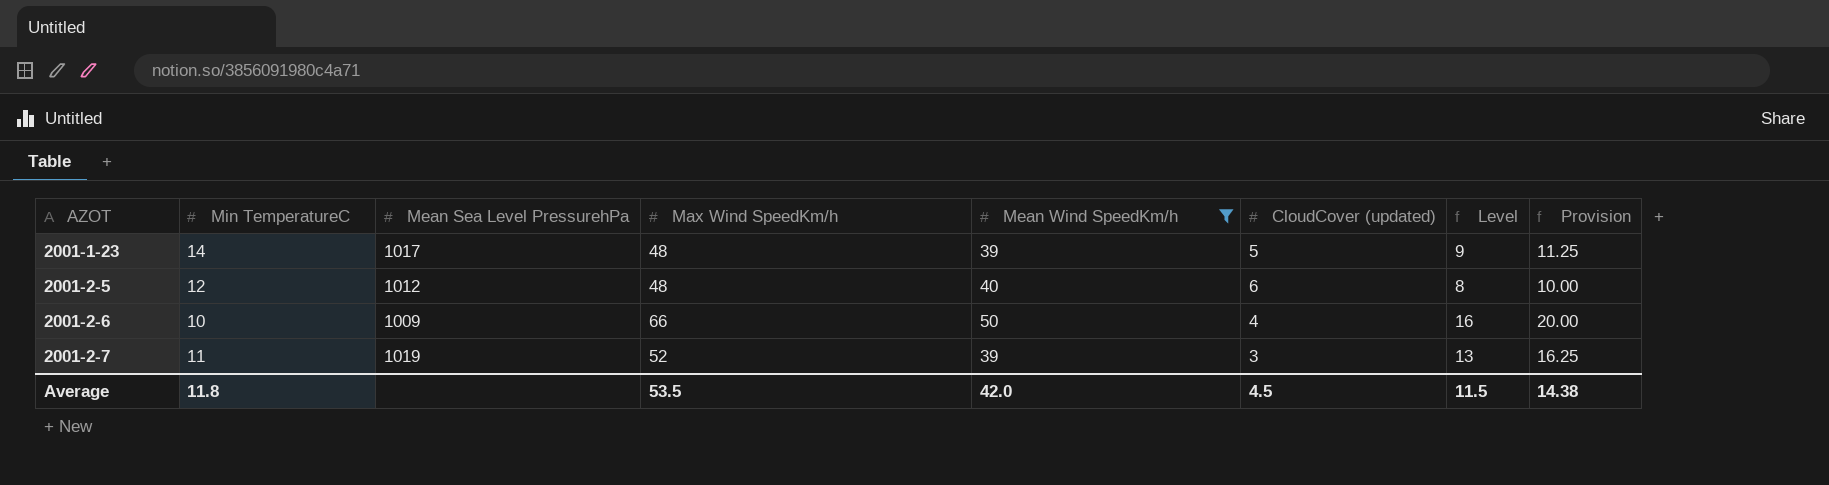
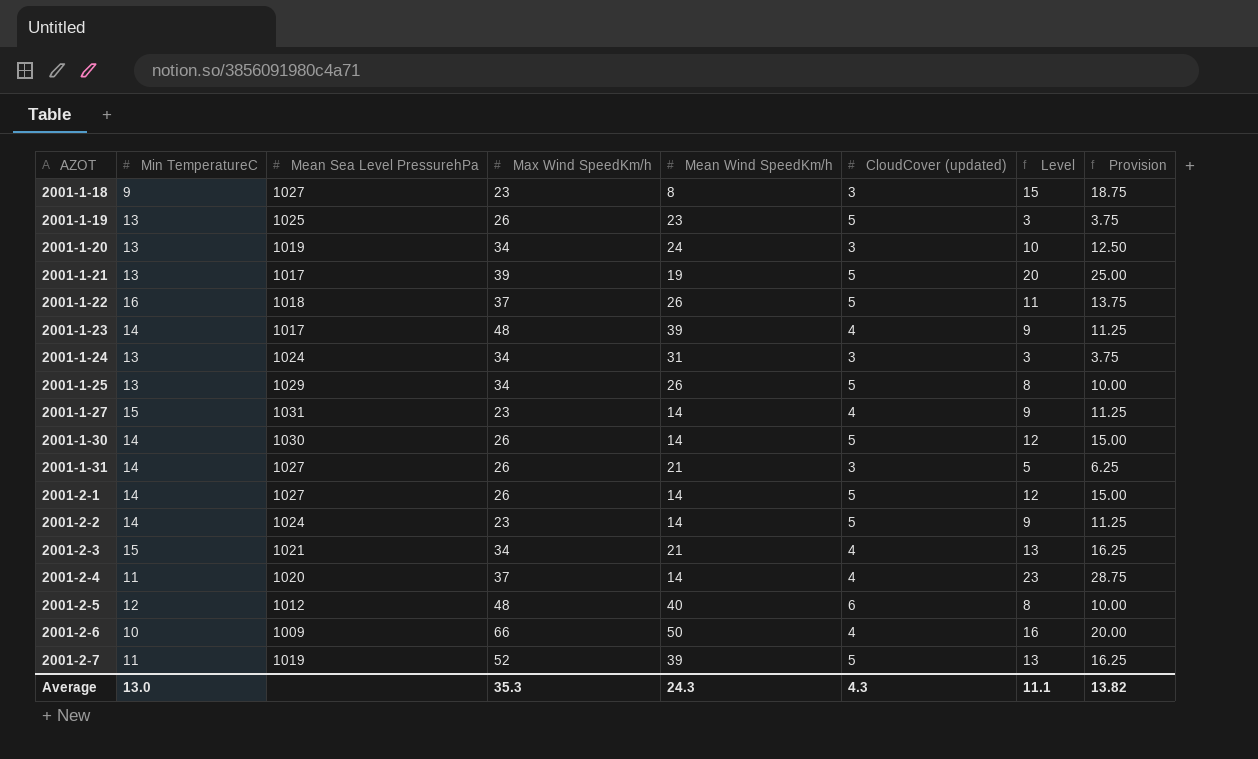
filter: Mean Wind SpeedKm/h >= 39 -> none
2001-1-23 | CloudCover (updated): 5 -> 4
2001-2-7 | CloudCover (updated): 3 -> 5
Average | Min TemperatureC: 11.8 -> 13.0
Average | Max Wind SpeedKm/h: 53.5 -> 35.3
Average | Mean Wind SpeedKm/h: 42.0 -> 24.3
Average | CloudCover (updated): 4.5 -> 4.3
Average | Level: 11.5 -> 11.1
Average | Provision: 14.38 -> 13.82

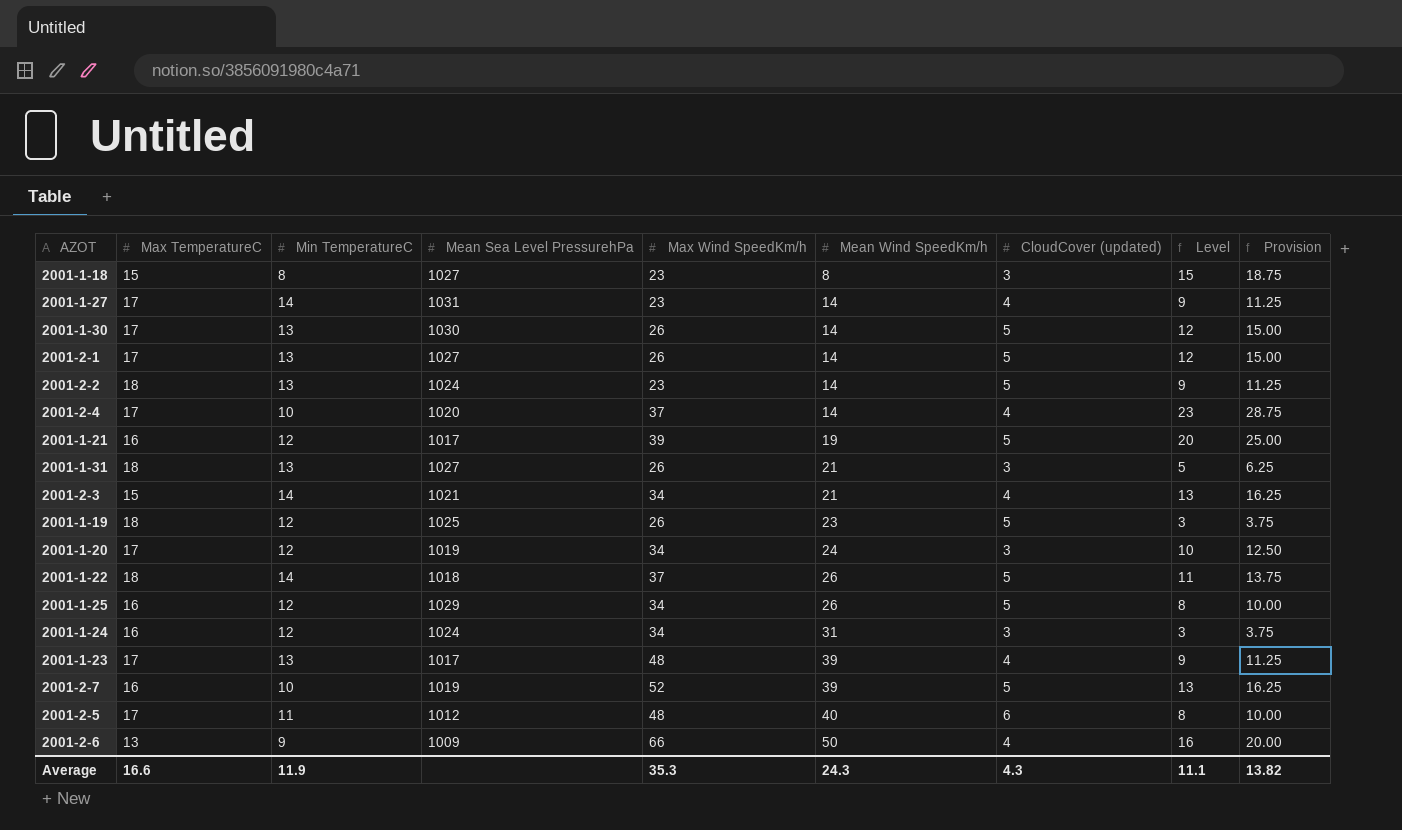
row order: AZOT ascending -> Mean Wind SpeedKm/h ascending
column Max TemperatureC | position: none -> 2
2001-1-18 | Min TemperatureC: 9 -> 8
2001-1-27 | Min TemperatureC: 15 -> 14
2001-1-30 | Min TemperatureC: 14 -> 13
2001-2-1 | Min TemperatureC: 14 -> 13
2001-2-2 | Min TemperatureC: 14 -> 13
2001-2-4 | Min TemperatureC: 11 -> 10
2001-1-21 | Min TemperatureC: 13 -> 12
2001-1-31 | Min TemperatureC: 14 -> 13
2001-2-3 | Min TemperatureC: 15 -> 14
2001-1-19 | Min TemperatureC: 13 -> 12
2001-1-20 | Min TemperatureC: 13 -> 12
2001-1-22 | Min TemperatureC: 16 -> 14
2001-1-25 | Min TemperatureC: 13 -> 12
2001-1-24 | Min TemperatureC: 13 -> 12
2001-1-23 | Min TemperatureC: 14 -> 13
2001-2-7 | Min TemperatureC: 11 -> 10
2001-2-5 | Min TemperatureC: 12 -> 11
2001-2-6 | Min TemperatureC: 10 -> 9
Average | Min TemperatureC: 13.0 -> 11.9

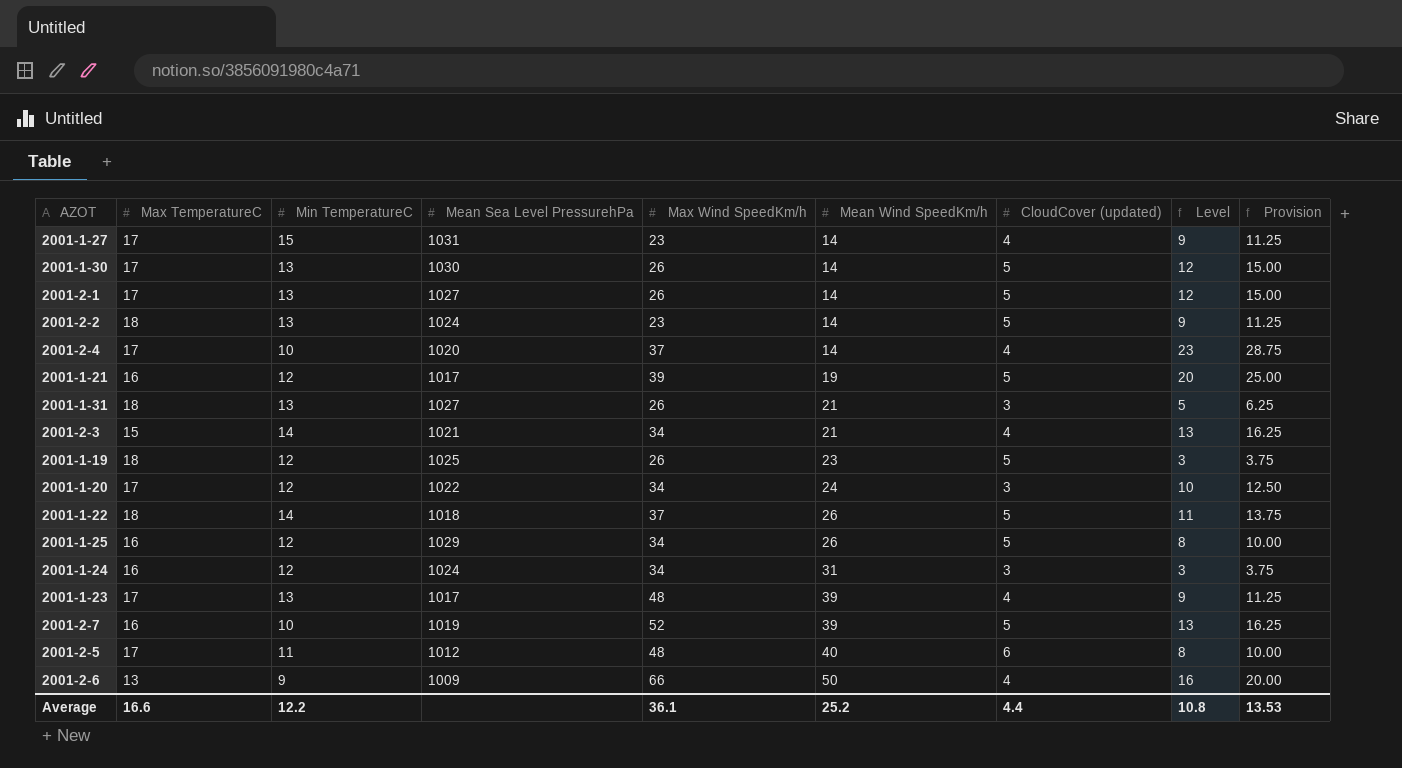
row 2001-1-18: 15 | 8 | 1027 | 23 | 8 | 3 | 15 | 18.75 -> none
2001-1-27 | Min TemperatureC: 14 -> 15
2001-1-20 | Mean Sea Level PressurehPa: 1019 -> 1022
Average | Min TemperatureC: 11.9 -> 12.2
Average | Max Wind SpeedKm/h: 35.3 -> 36.1
Average | Mean Wind SpeedKm/h: 24.3 -> 25.2
Average | CloudCover (updated): 4.3 -> 4.4
Average | Level: 11.1 -> 10.8
Average | Provision: 13.82 -> 13.53

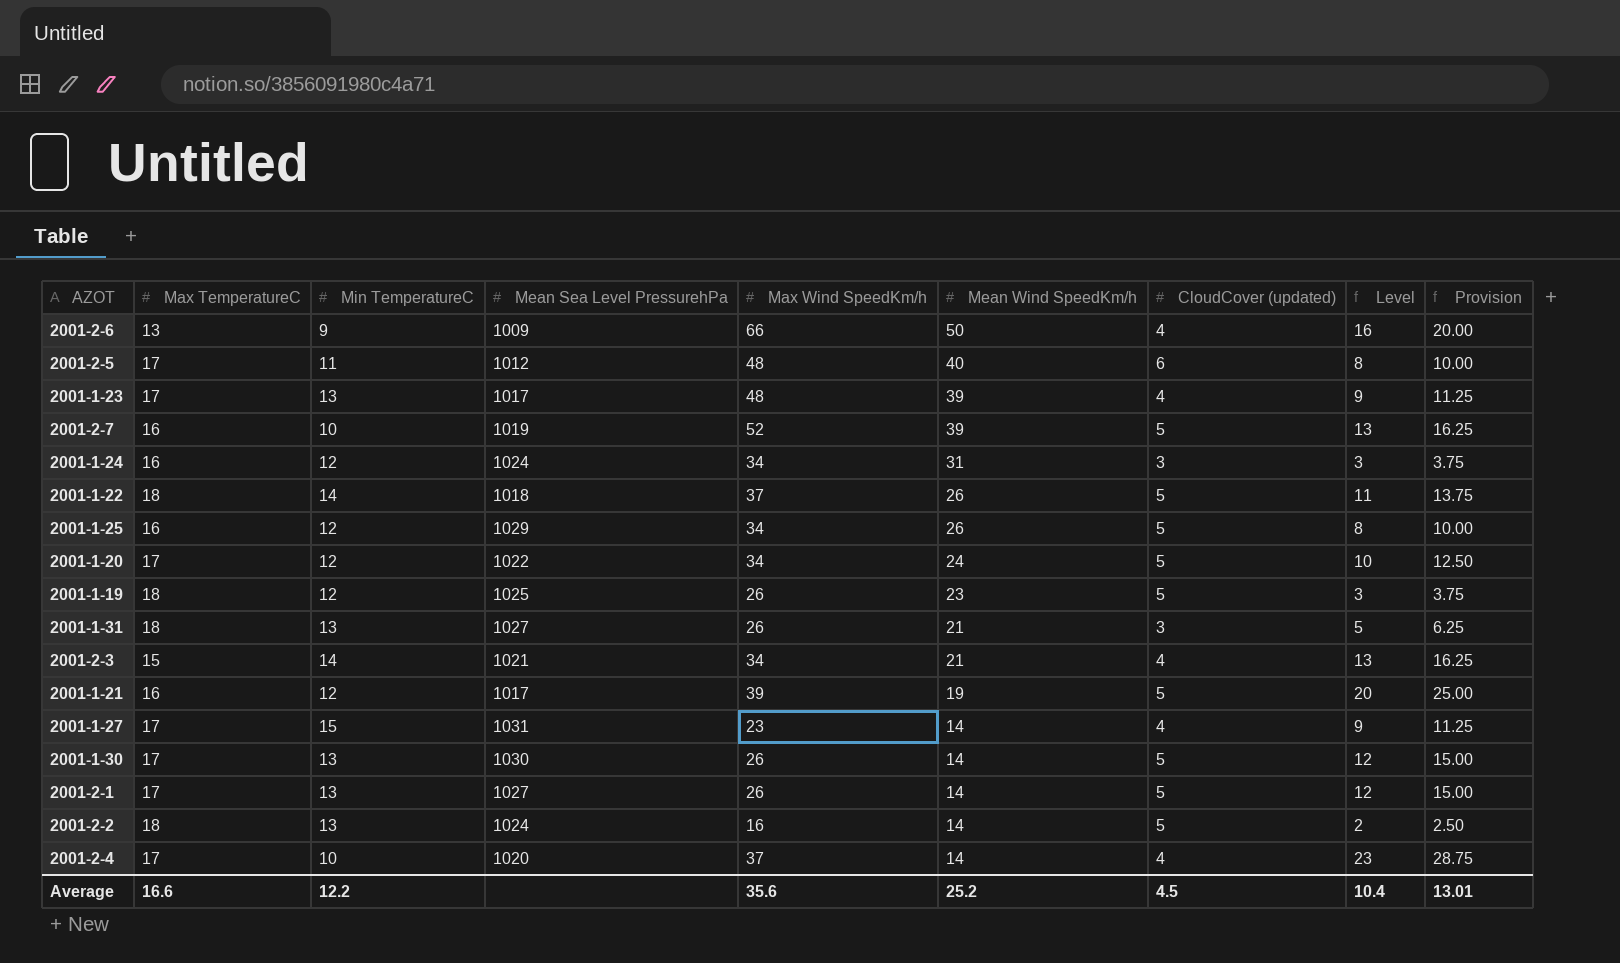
row order: Mean Wind SpeedKm/h ascending -> Mean Wind SpeedKm/h descending
2001-1-20 | CloudCover (updated): 3 -> 5
2001-2-2 | Max Wind SpeedKm/h: 23 -> 16
2001-2-2 | Level: 9 -> 2
2001-2-2 | Provision: 11.25 -> 2.50
Average | Max Wind SpeedKm/h: 36.1 -> 35.6
Average | CloudCover (updated): 4.4 -> 4.5
Average | Level: 10.8 -> 10.4
Average | Provision: 13.53 -> 13.01

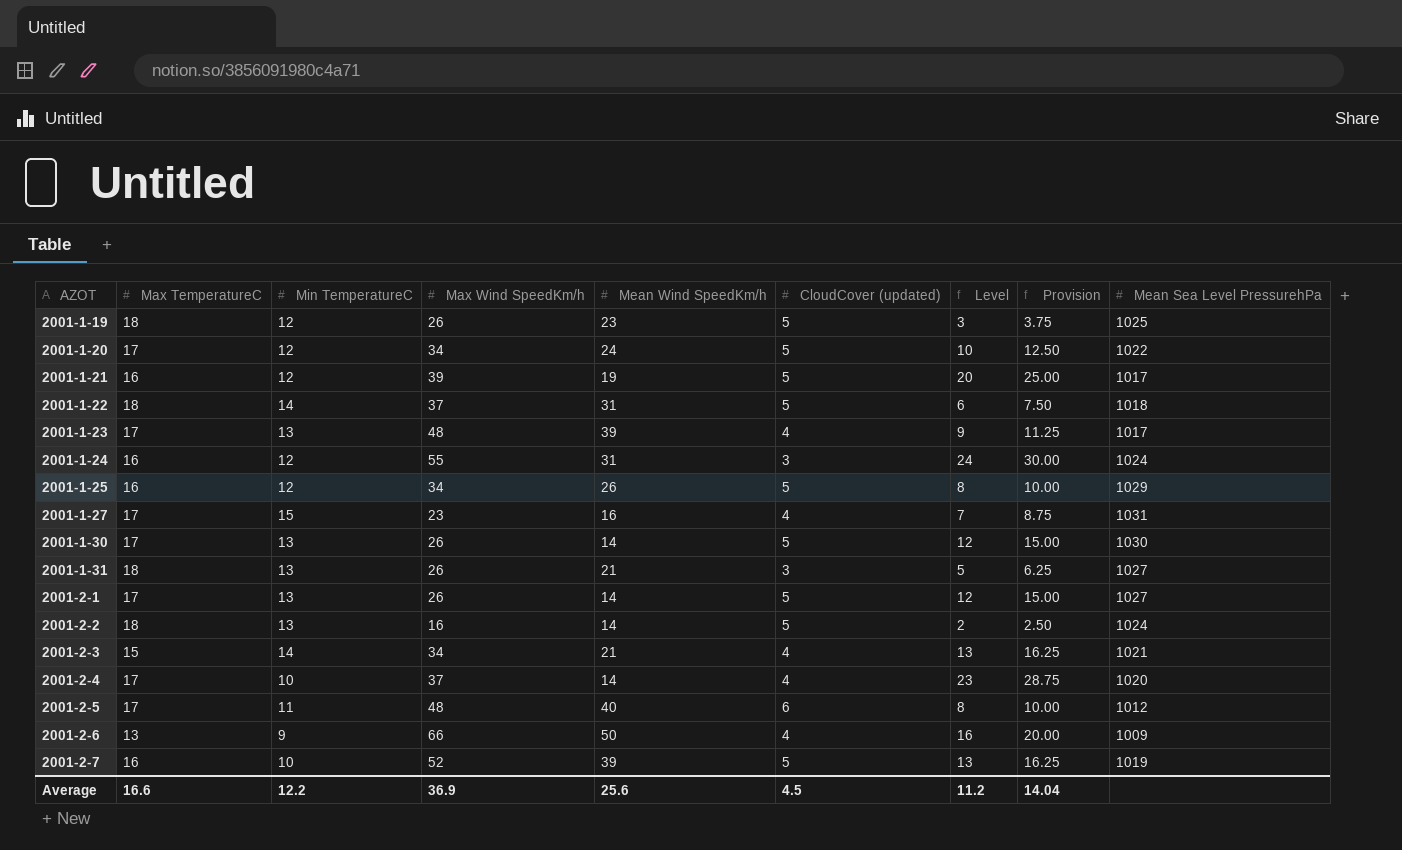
row order: Mean Wind SpeedKm/h descending -> AZOT ascending
column Mean Sea Level PressurehPa | position: 4 -> 9
2001-1-22 | Mean Wind SpeedKm/h: 26 -> 31
2001-1-22 | Level: 11 -> 6
2001-1-22 | Provision: 13.75 -> 7.50
2001-1-24 | Max Wind SpeedKm/h: 34 -> 55
2001-1-24 | Level: 3 -> 24
2001-1-24 | Provision: 3.75 -> 30.00
2001-1-27 | Mean Wind SpeedKm/h: 14 -> 16
2001-1-27 | Level: 9 -> 7
2001-1-27 | Provision: 11.25 -> 8.75
Average | Max Wind SpeedKm/h: 35.6 -> 36.9
Average | Mean Wind SpeedKm/h: 25.2 -> 25.6
Average | Level: 10.4 -> 11.2
Average | Provision: 13.01 -> 14.04

